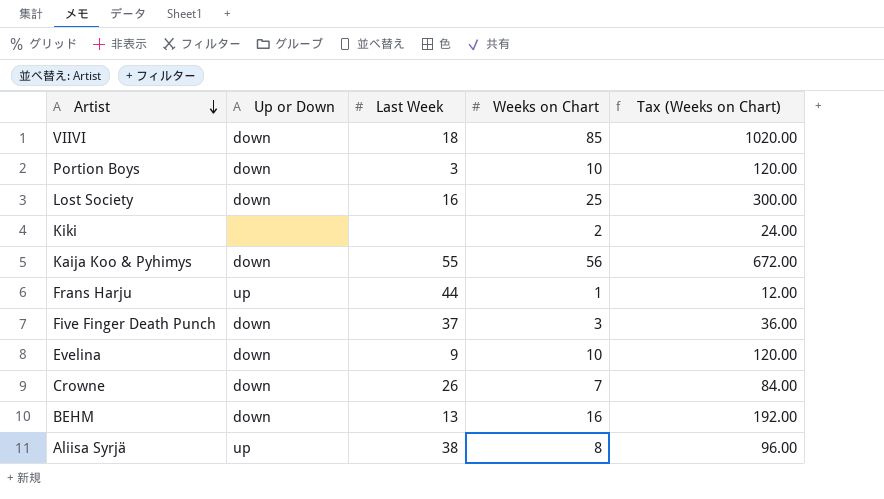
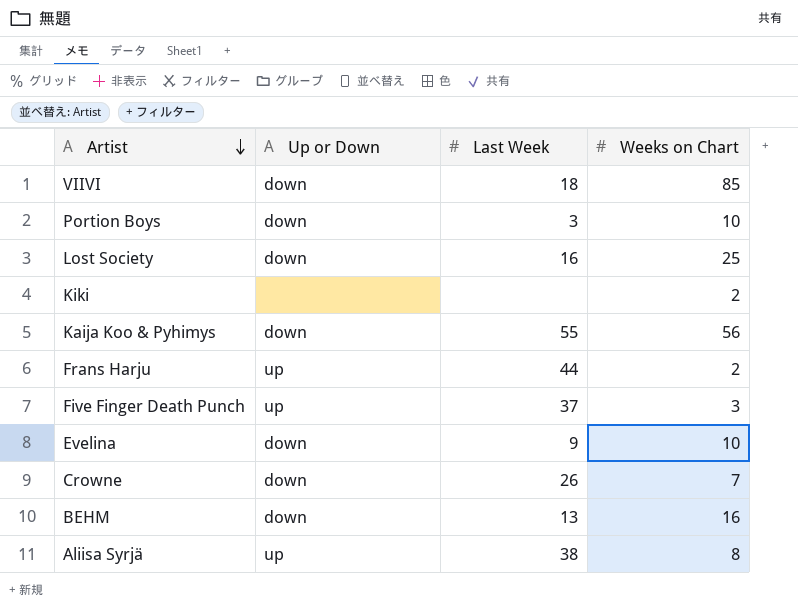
column Tax (Weeks on Chart) | formula: [Weeks on Chart] * 12 -> none
Frans Harju | Weeks on Chart: 1 -> 2
Five Finger Death Punch | Up or Down: down -> up

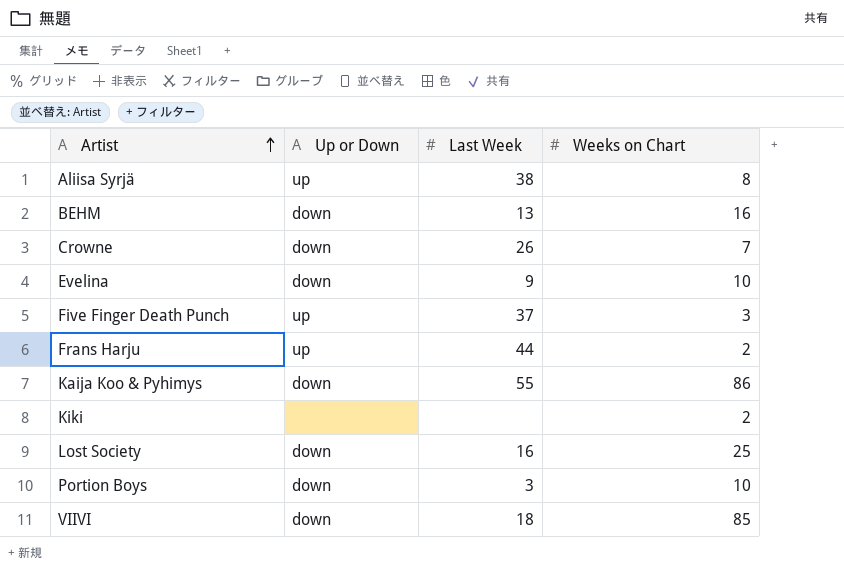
row order: Artist descending -> Artist ascending
Kaija Koo & Pyhimys | Weeks on Chart: 56 -> 86

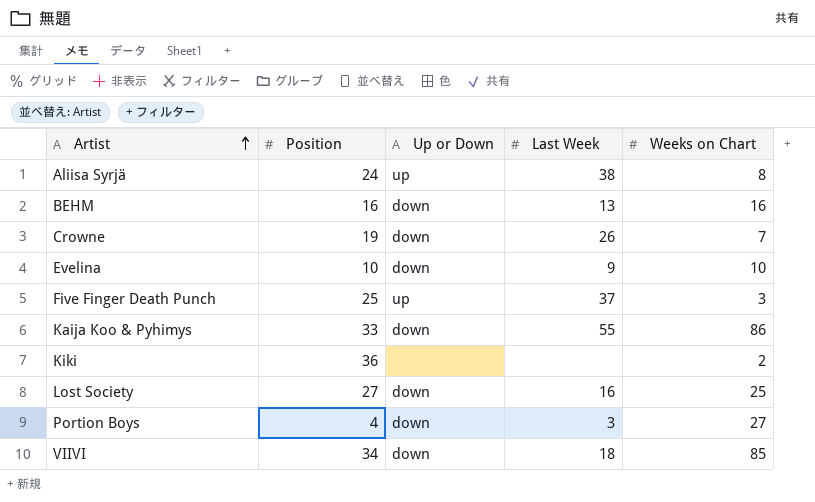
column Position | position: none -> 2
row Frans Harju: up | 44 | 2 -> none
Portion Boys | Weeks on Chart: 10 -> 27

